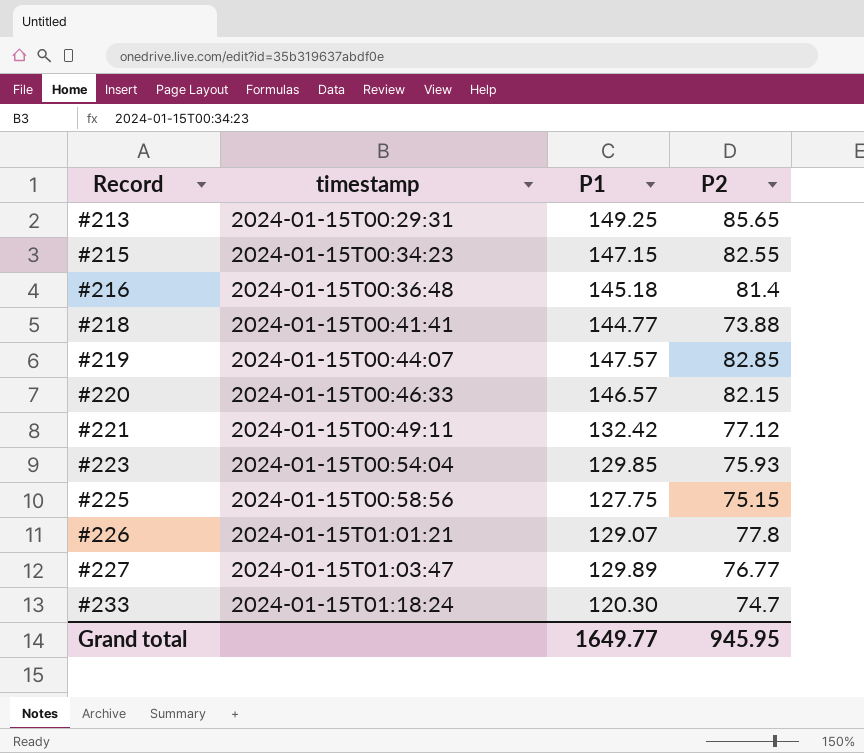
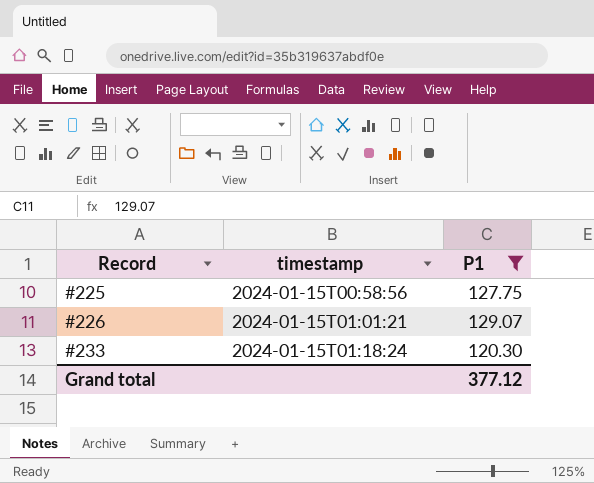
filter: none -> P1 <= 129.07
column P2 | position: 4 -> none
Grand total | P1: 1649.77 -> 377.12

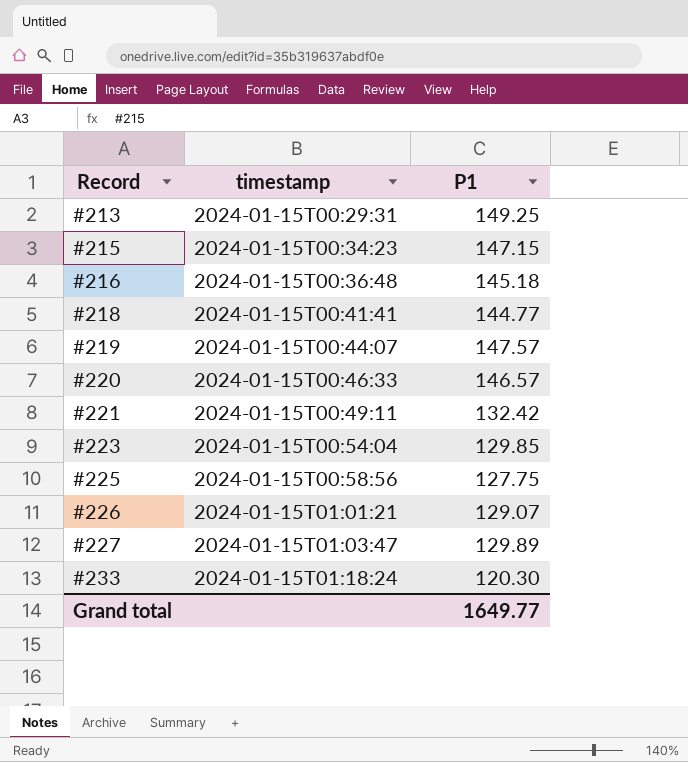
filter: P1 <= 129.07 -> none
Grand total | P1: 377.12 -> 1649.77

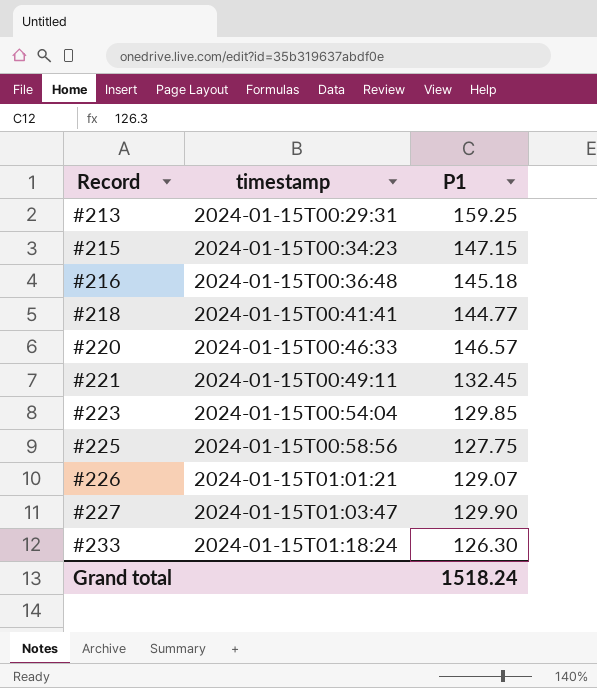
row #219: 2024-01-15T00:44:07 | 147.57 -> none
#213 | P1: 149.25 -> 159.25
#221 | P1: 132.42 -> 132.45
#227 | P1: 129.89 -> 129.90
#233 | P1: 120.30 -> 126.30
Grand total | P1: 1649.77 -> 1518.24

